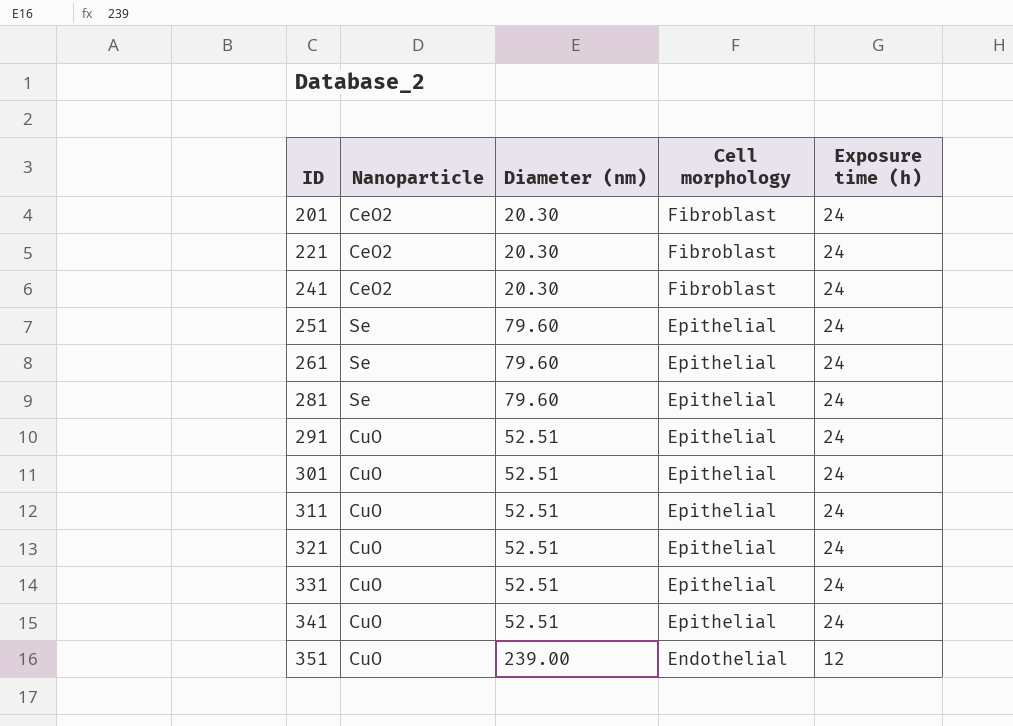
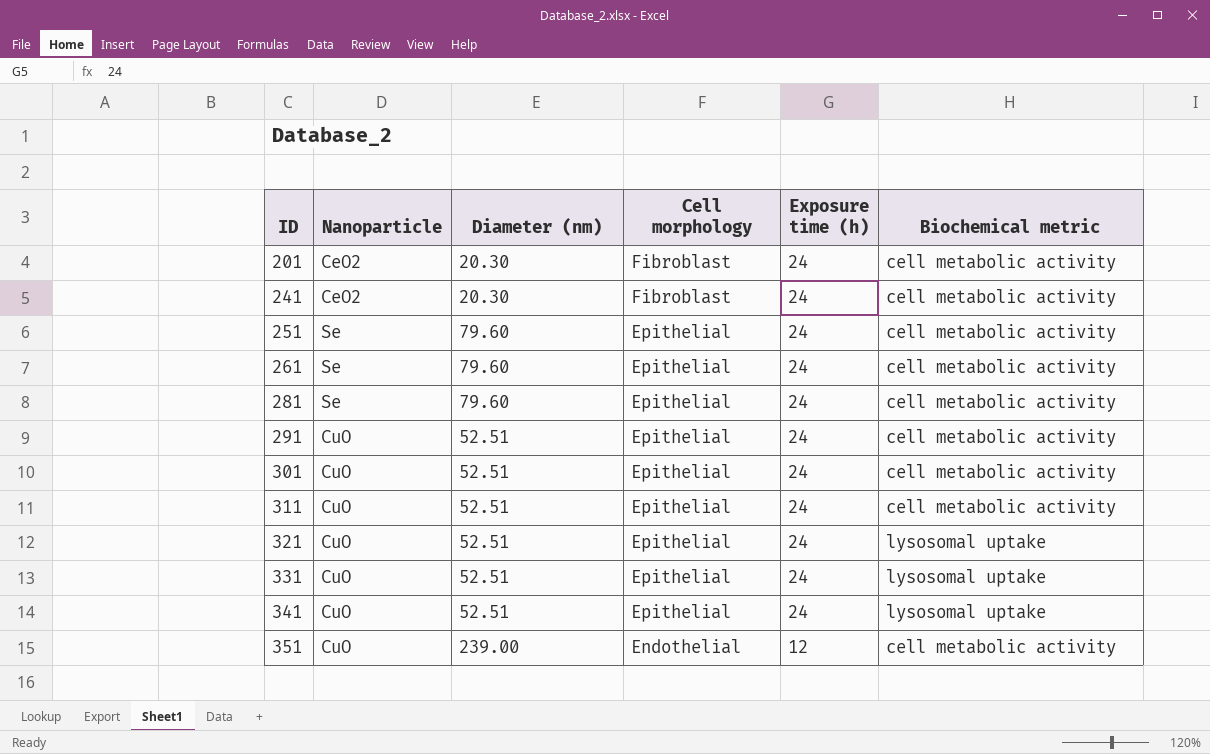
column Biochemical metric | position: none -> 6
row 221: CeO2 | 20.30 | Fibroblast | 24 -> none

